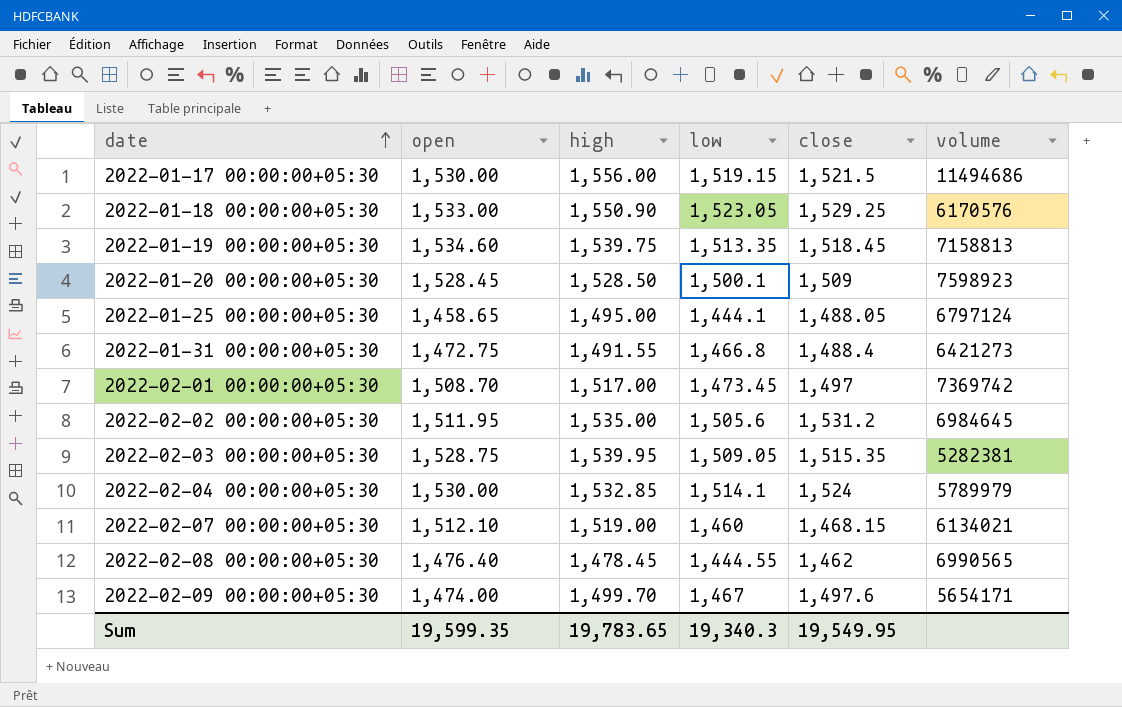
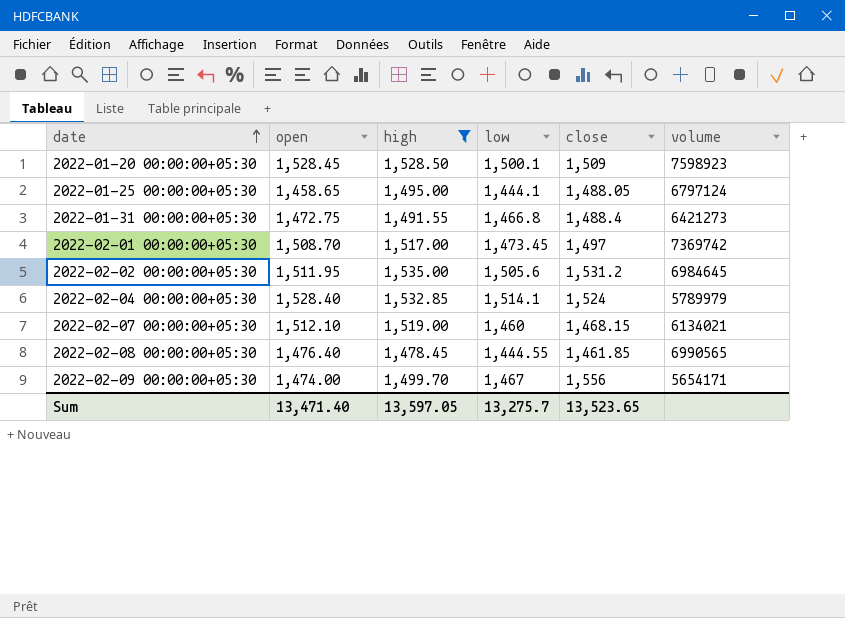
filter: none -> high <= 1,535.00
2022-02-04 00:00:00+05:30 | open: 1,530.00 -> 1,528.40
2022-02-08 00:00:00+05:30 | close: 1,462 -> 1,461.85
2022-02-09 00:00:00+05:30 | close: 1,497.6 -> 1,556
Sum | open: 19,599.35 -> 13,471.40
Sum | high: 19,783.65 -> 13,597.05
Sum | low: 19,340.3 -> 13,275.7
Sum | close: 19,549.95 -> 13,523.65

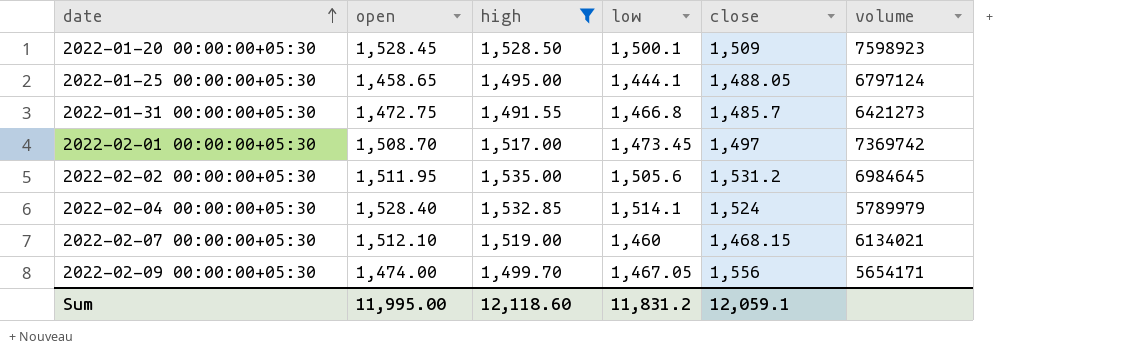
row 2022-02-08 00:00:00+05:30: 1,476.40 | 1,478.45 | 1,444.55 | 1,461.85 | 6990565 -> none
2022-01-31 00:00:00+05:30 | close: 1,488.4 -> 1,485.7
2022-02-09 00:00:00+05:30 | low: 1,467 -> 1,467.05
Sum | open: 13,471.40 -> 11,995.00
Sum | high: 13,597.05 -> 12,118.60
Sum | low: 13,275.7 -> 11,831.2
Sum | close: 13,523.65 -> 12,059.1

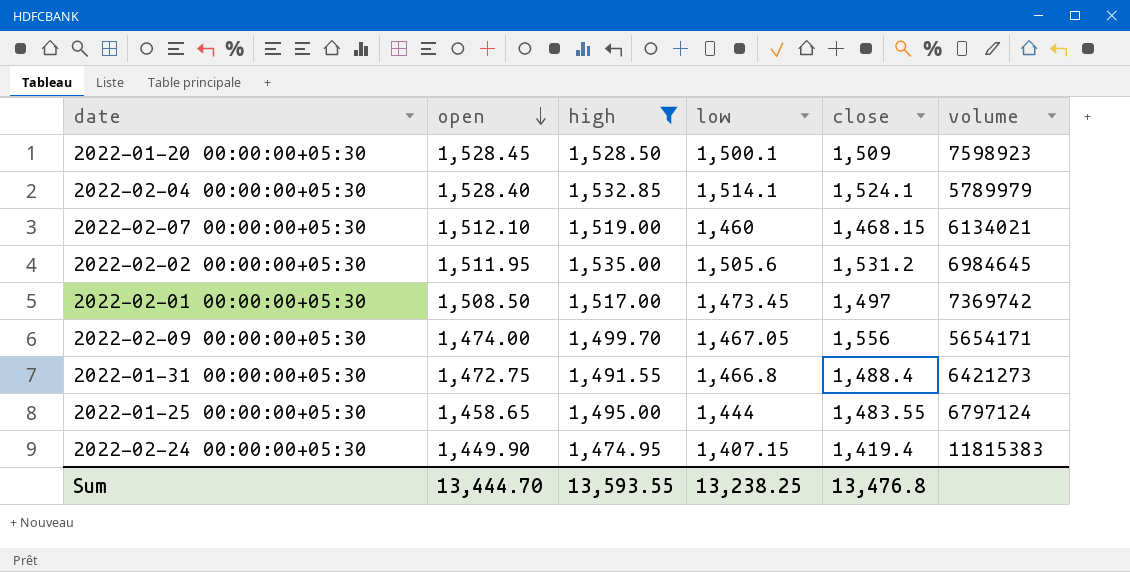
row order: date ascending -> open descending
2022-02-04 00:00:00+05:30 | close: 1,524 -> 1,524.1
2022-02-01 00:00:00+05:30 | open: 1,508.70 -> 1,508.50
2022-01-31 00:00:00+05:30 | close: 1,485.7 -> 1,488.4
2022-01-25 00:00:00+05:30 | low: 1,444.1 -> 1,444
2022-01-25 00:00:00+05:30 | close: 1,488.05 -> 1,483.55
row 2022-02-24 00:00:00+05:30: none -> 1,449.90 | 1,474.95 | 1,407.15 | 1,419.4 | 11815383
Sum | open: 11,995.00 -> 13,444.70
Sum | high: 12,118.60 -> 13,593.55
Sum | low: 11,831.2 -> 13,238.25
Sum | close: 12,059.1 -> 13,476.8

